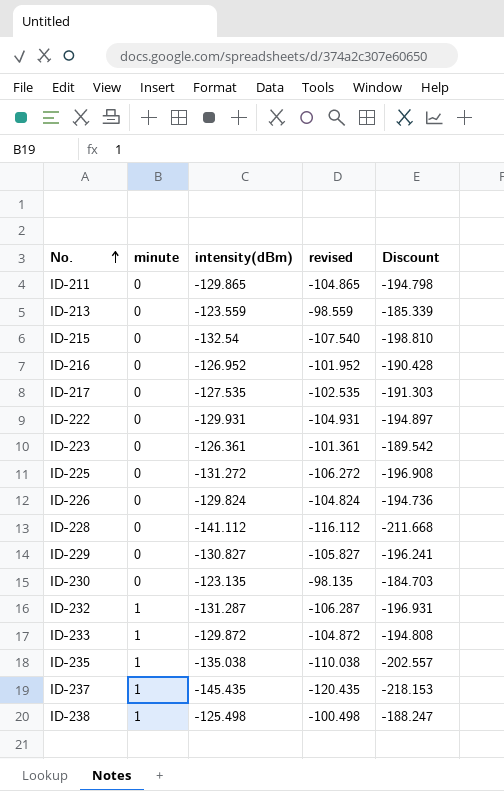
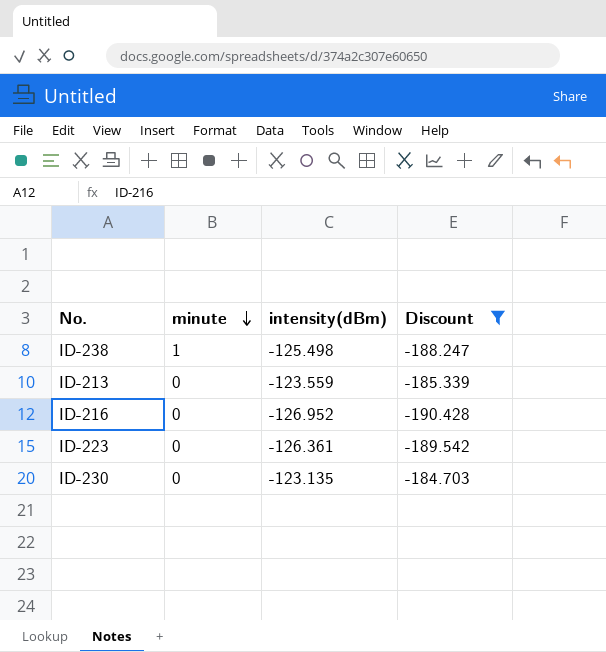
filter: none -> Discount >= -190.428
row order: No. ascending -> minute descending
column revised | formula: [intensity(dBm)] + 25 -> none

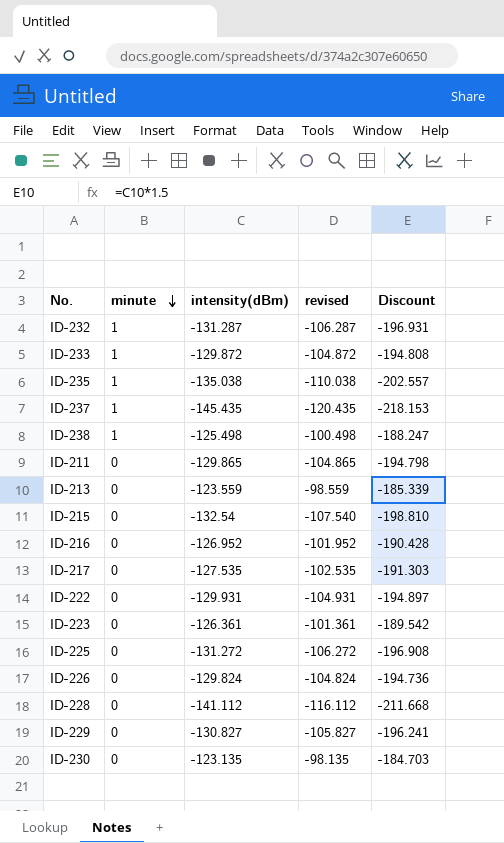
filter: Discount >= -190.428 -> none
column revised | formula: none -> [intensity(dBm)] + 25

